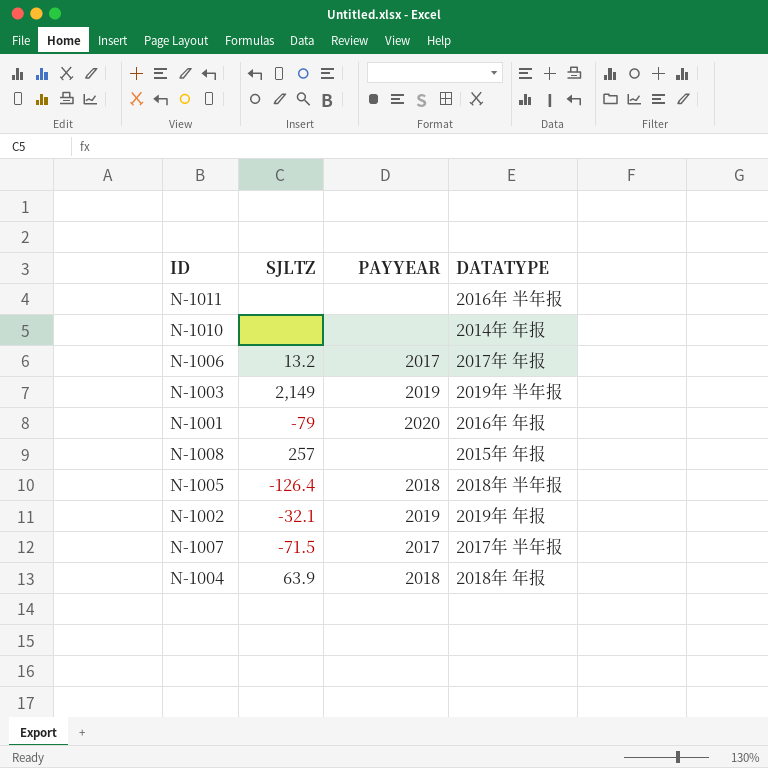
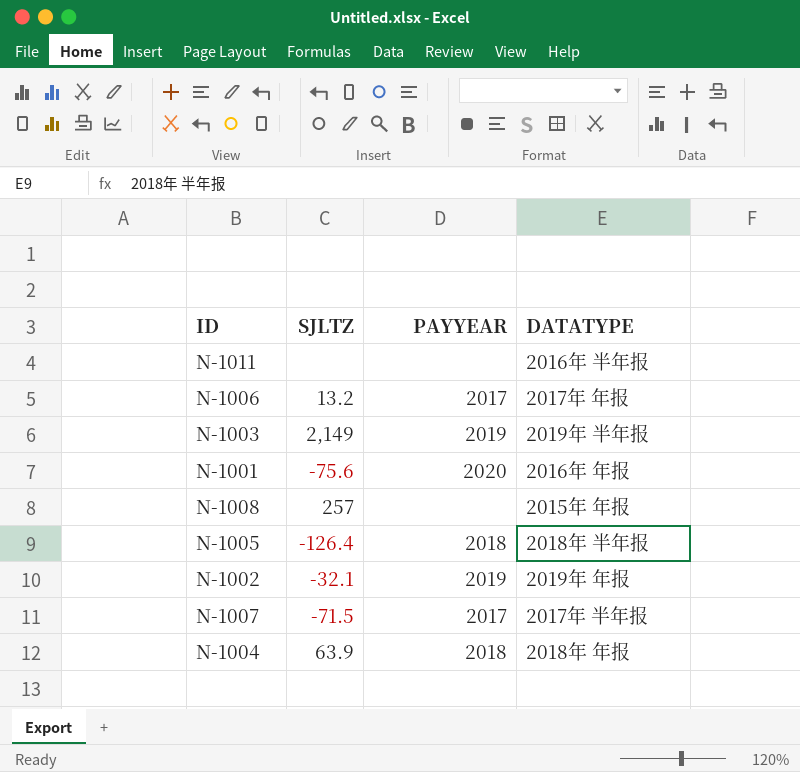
row N-1010: none | none | 2014年 年报 -> none
N-1001 | SJLTZ: -79 -> -75.6

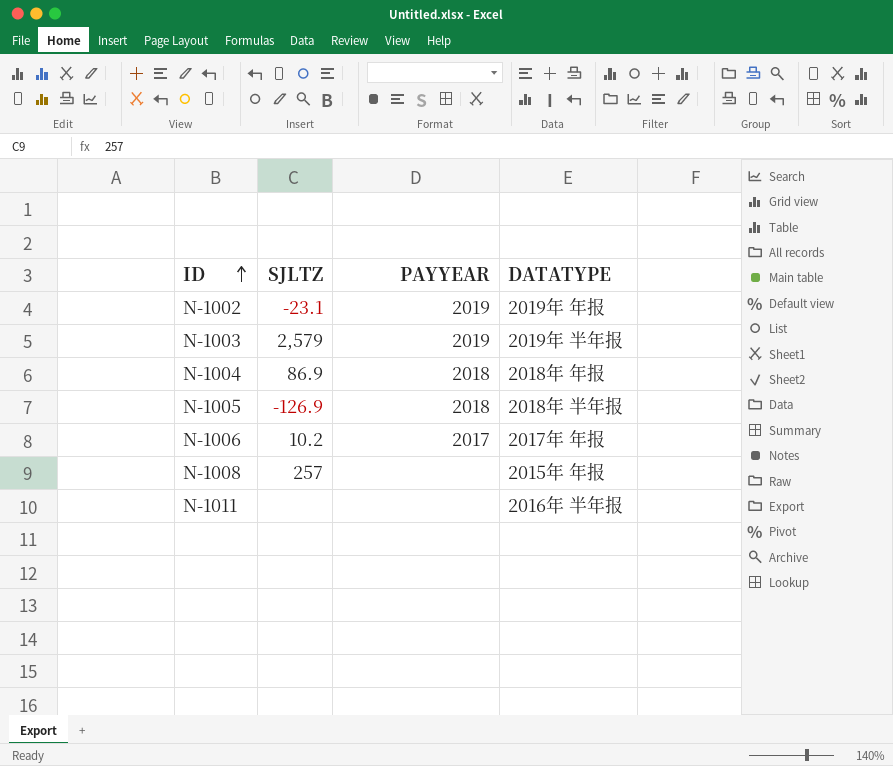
row order: none -> ID ascending
row N-1001: -75.6 | 2020 | 2016年 年报 -> none
row N-1007: -71.5 | 2017 | 2017年 半年报 -> none
N-1002 | SJLTZ: -32.1 -> -23.1
N-1003 | SJLTZ: 2,149 -> 2,579
N-1004 | SJLTZ: 63.9 -> 86.9
N-1005 | SJLTZ: -126.4 -> -126.9
N-1006 | SJLTZ: 13.2 -> 10.2

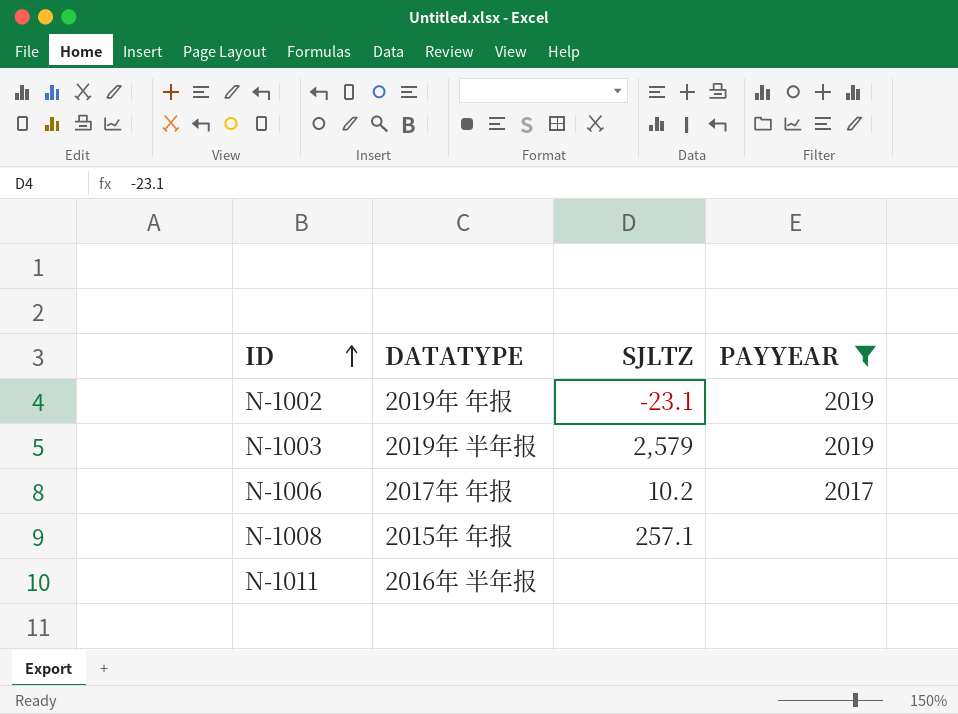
filter: none -> PAYYEAR != 2018
column DATATYPE | position: 4 -> 2
N-1008 | SJLTZ: 257 -> 257.1

